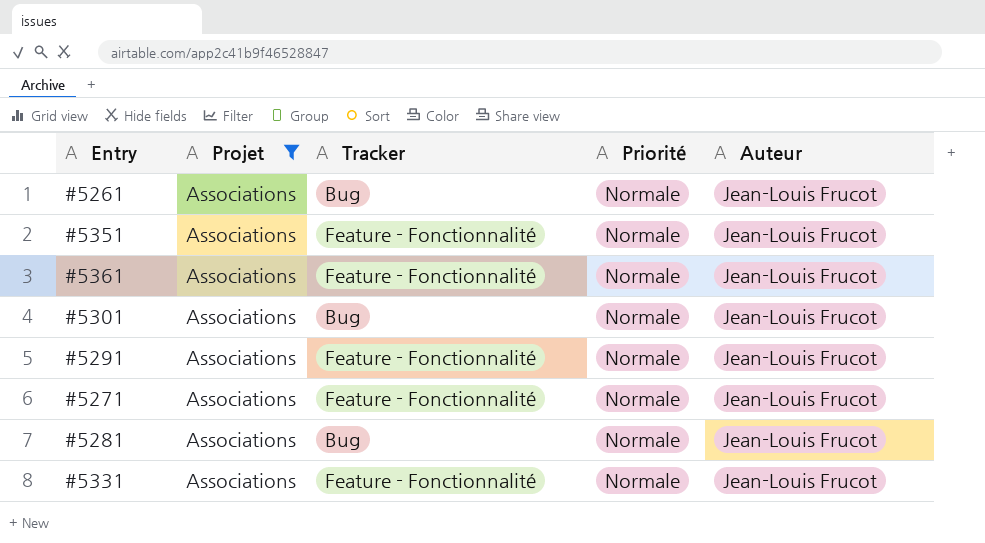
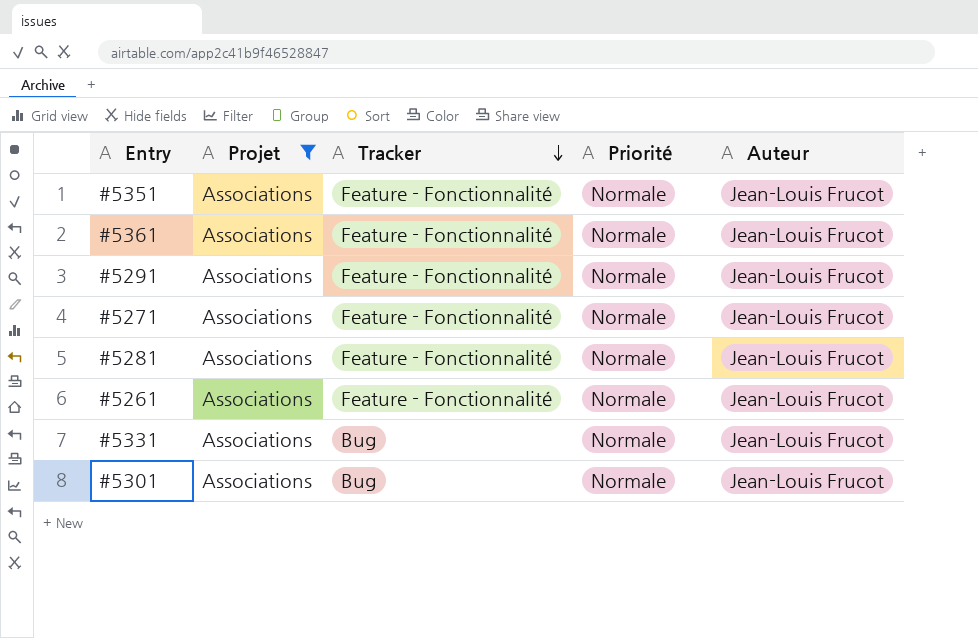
row order: none -> Tracker descending
#5281 | Tracker: Bug -> Feature - Fonctionnalité
#5261 | Tracker: Bug -> Feature - Fonctionnalité
#5331 | Tracker: Feature - Fonctionnalité -> Bug

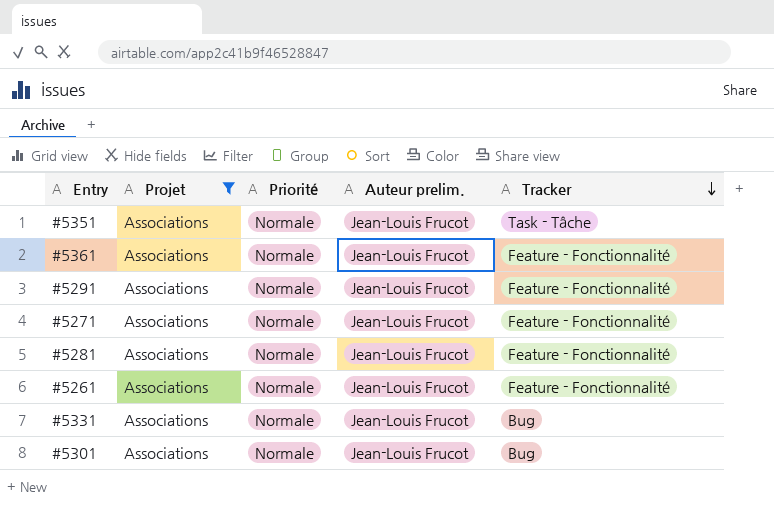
column name: Auteur -> Auteur prelim.
column Tracker | position: 3 -> 5
#5351 | Tracker: Feature - Fonctionnalité -> Task - Tâche

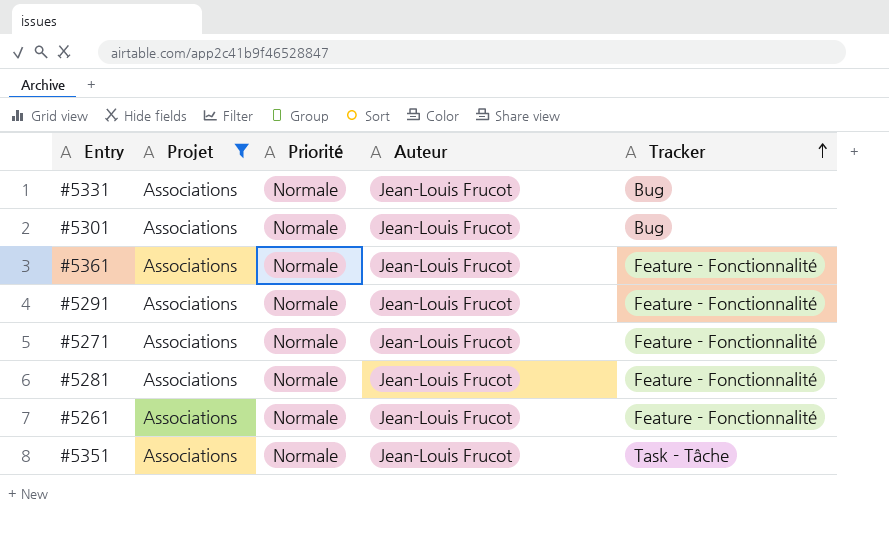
row order: Tracker descending -> Tracker ascending
column name: Auteur prelim. -> Auteur

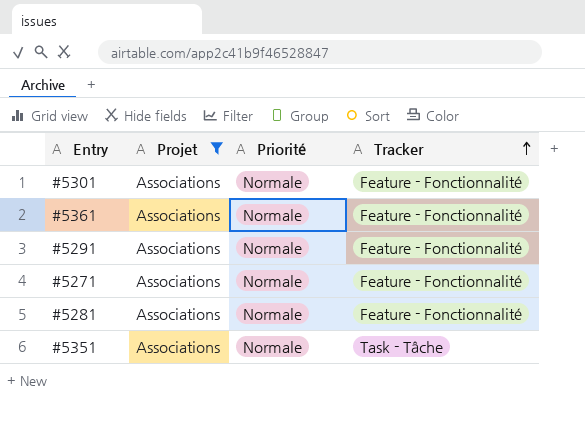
column Auteur | position: 4 -> none
row #5331: Associations | Normale | Jean-Louis Frucot | Bug -> none
row #5261: Associations | Normale | Jean-Louis Frucot | Feature - Fonctionnalité -> none
#5301 | Tracker: Bug -> Feature - Fonctionnalité

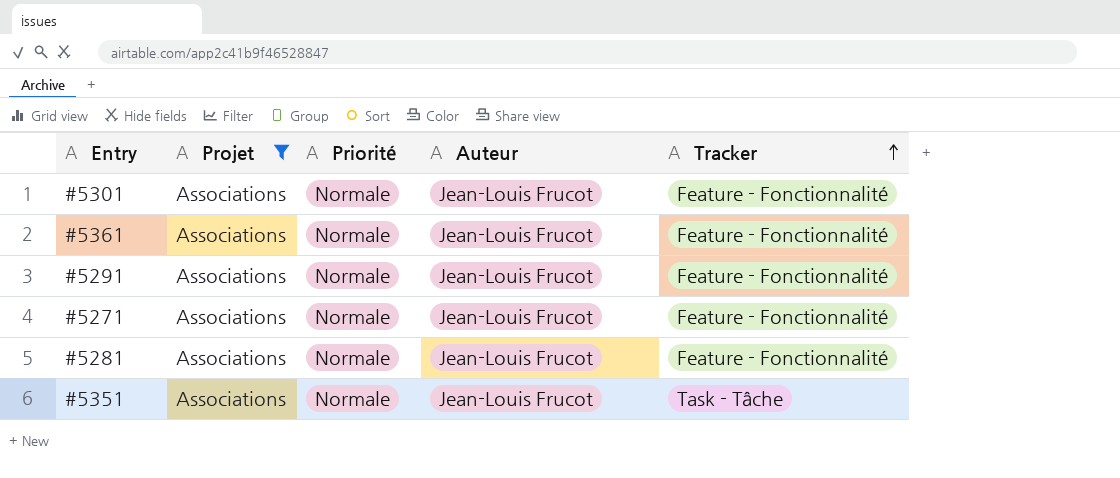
column Auteur | position: none -> 4

